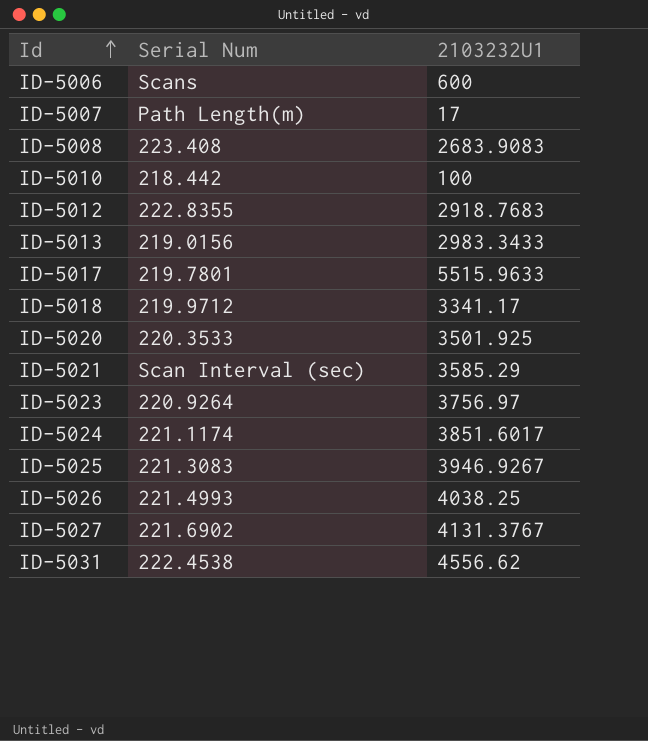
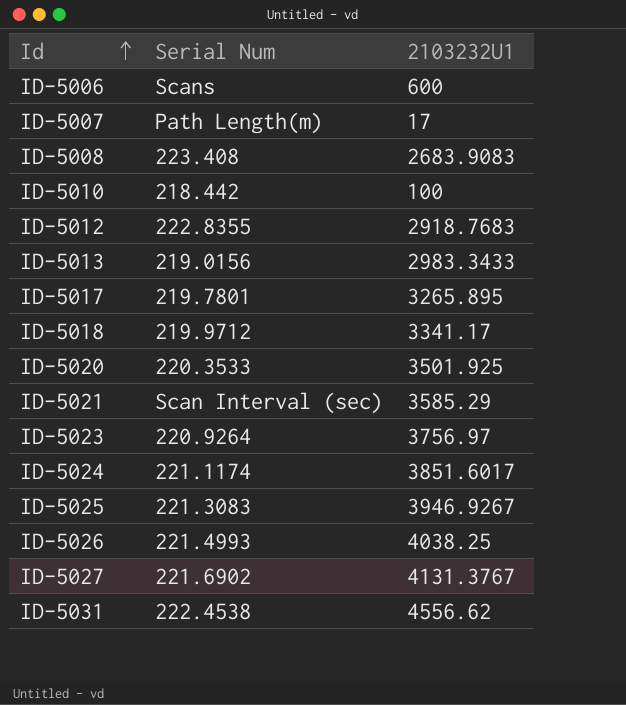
ID-5017 | 2103232U1: 5515.9633 -> 3265.895

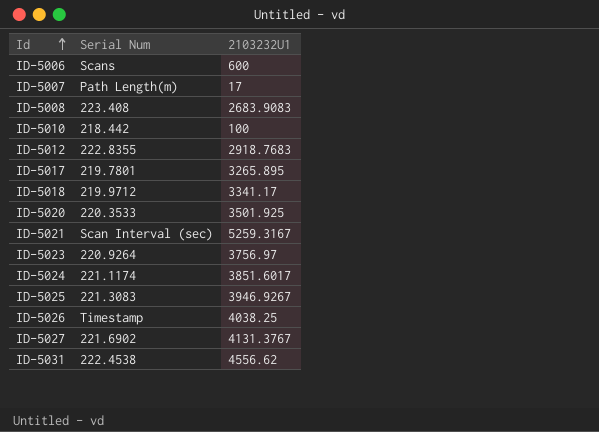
row ID-5013: 219.0156 | 2983.3433 -> none
ID-5021 | 2103232U1: 3585.29 -> 5259.3167
ID-5026 | Serial Num: 221.4993 -> Timestamp

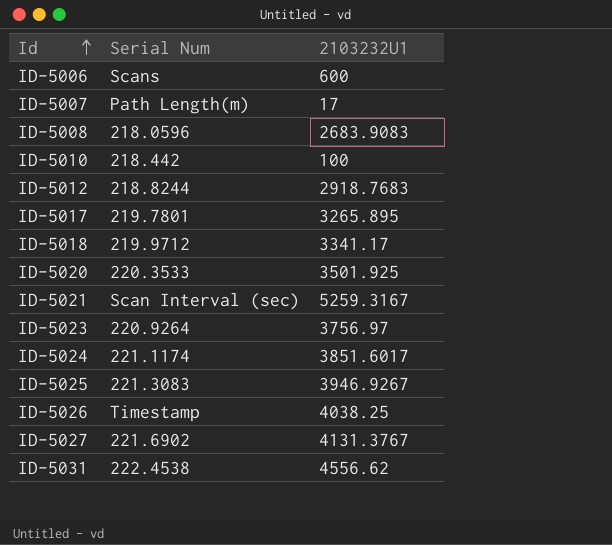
ID-5008 | Serial Num: 223.408 -> 218.0596
ID-5012 | Serial Num: 222.8355 -> 218.8244

